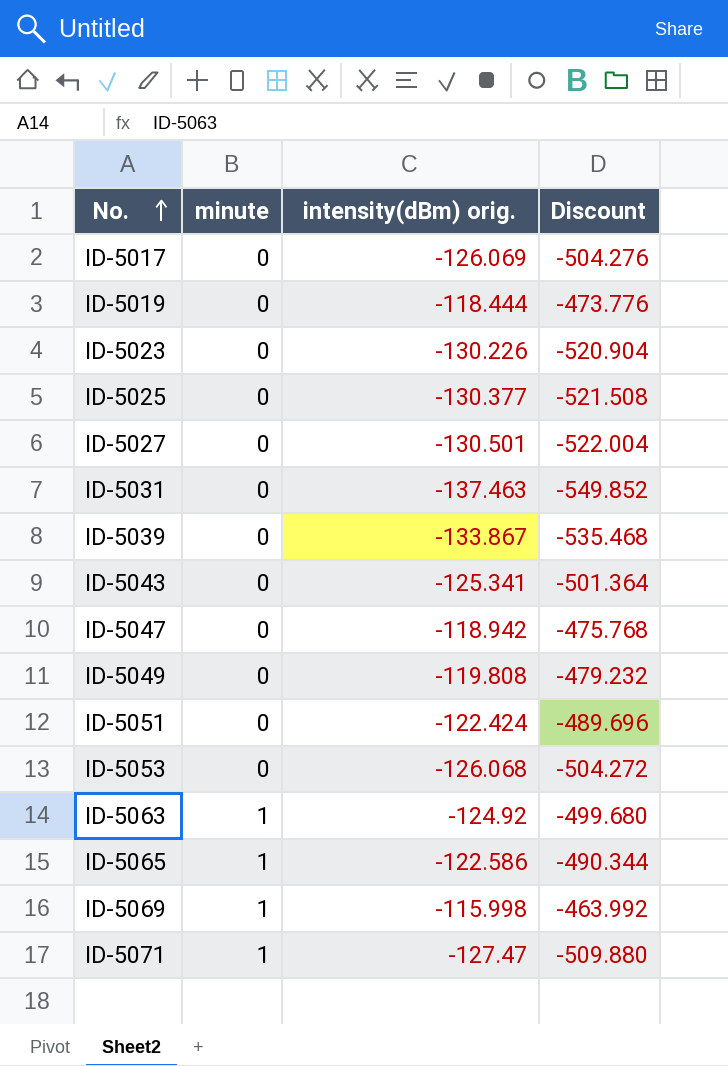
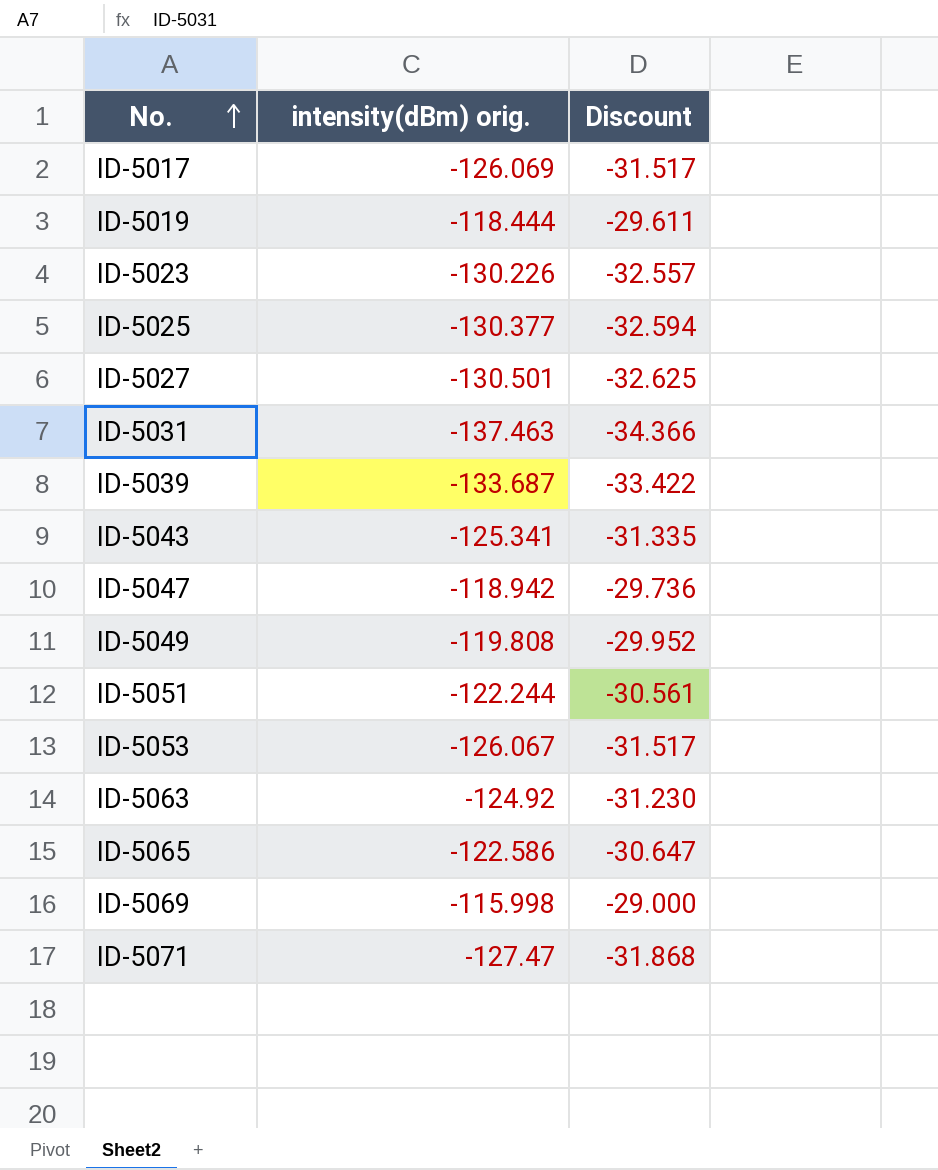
column minute | position: 2 -> none
column Discount | formula: [intensity(dBm) orig.] * 4 -> [intensity(dBm) orig.] * 0.25
ID-5039 | intensity(dBm) orig.: -133.867 -> -133.687
ID-5051 | intensity(dBm) orig.: -122.424 -> -122.244
ID-5053 | intensity(dBm) orig.: -126.068 -> -126.067

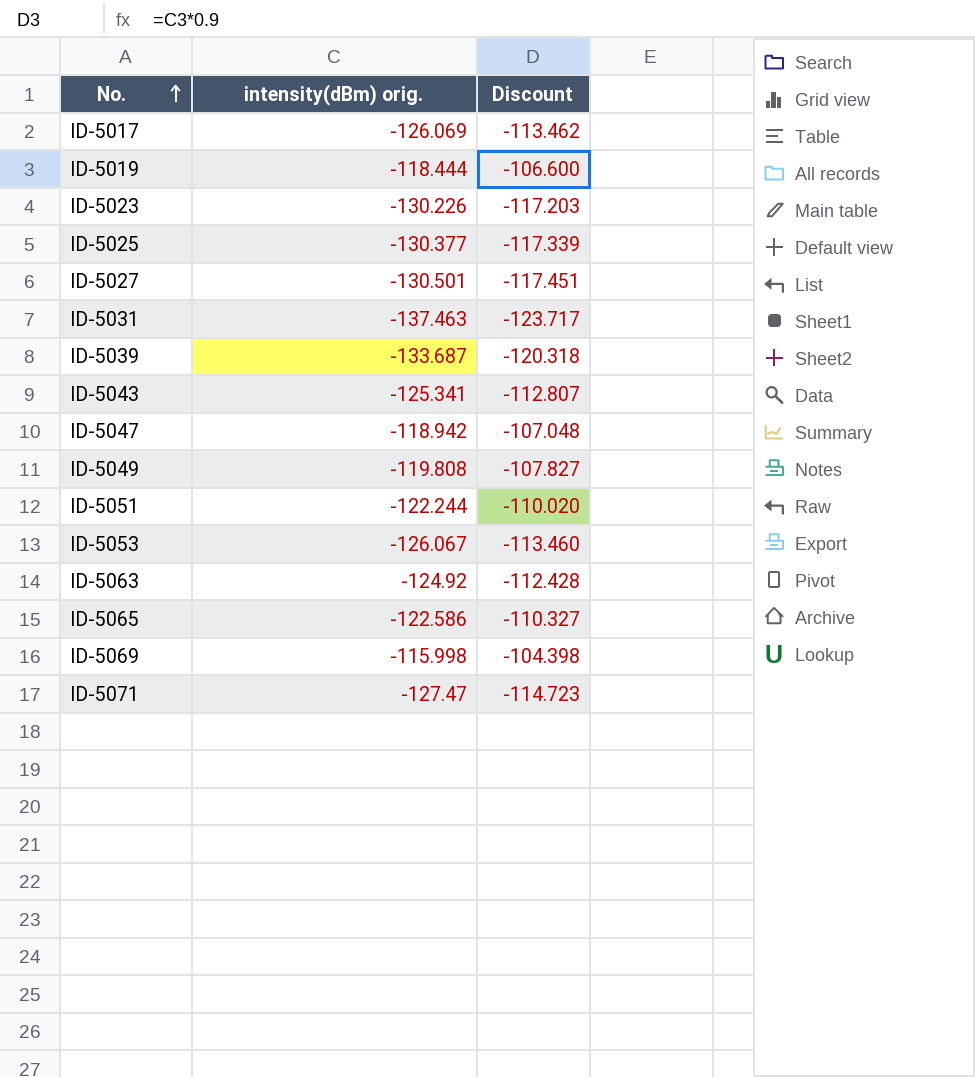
column Discount | formula: [intensity(dBm) orig.] * 0.25 -> [intensity(dBm) orig.] * 0.9

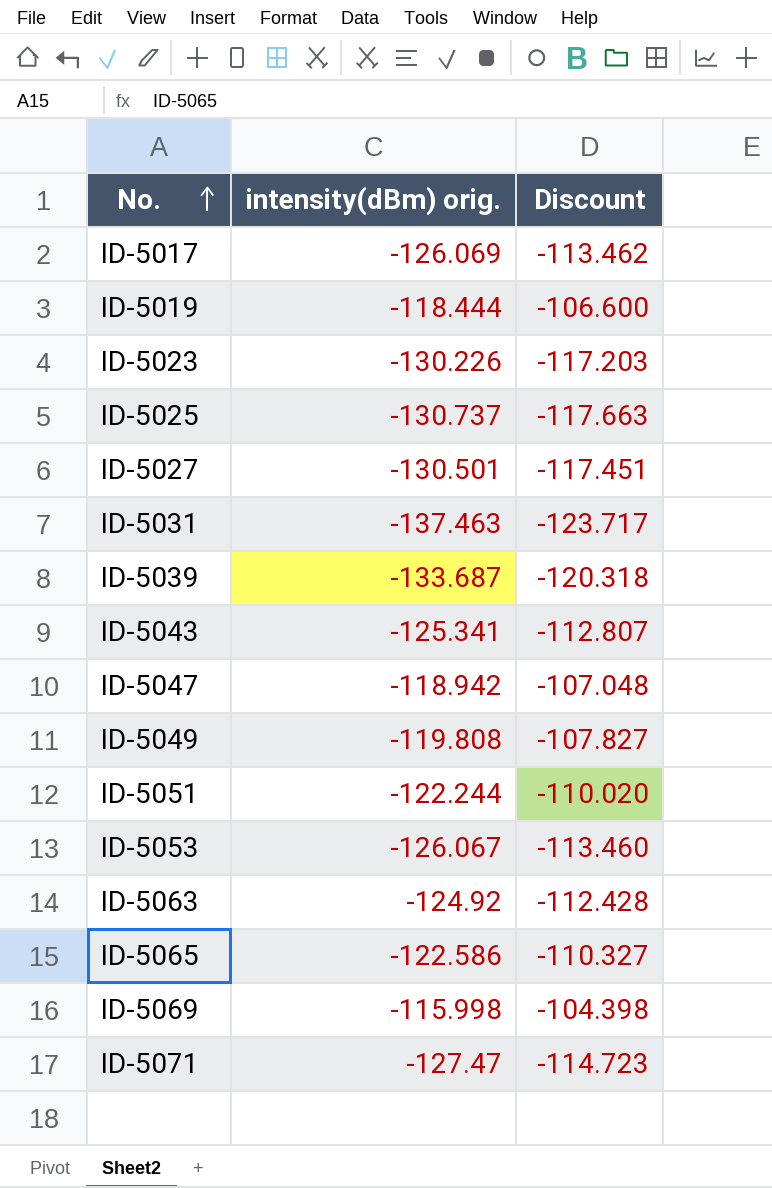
ID-5025 | intensity(dBm) orig.: -130.377 -> -130.737
ID-5025 | Discount: -117.339 -> -117.663

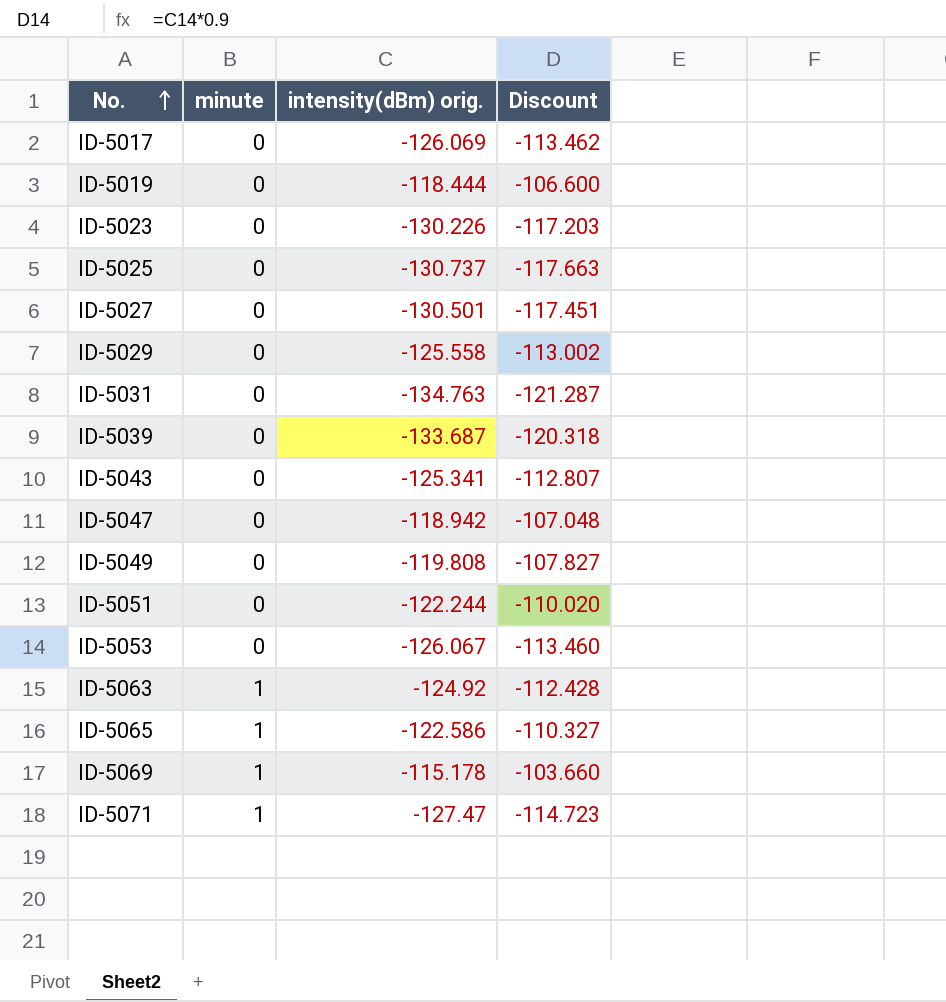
column minute | position: none -> 2
row ID-5029: none -> 0 | -125.558 | -113.002
ID-5031 | intensity(dBm) orig.: -137.463 -> -134.763
ID-5031 | Discount: -123.717 -> -121.287
ID-5069 | intensity(dBm) orig.: -115.998 -> -115.178
ID-5069 | Discount: -104.398 -> -103.660

